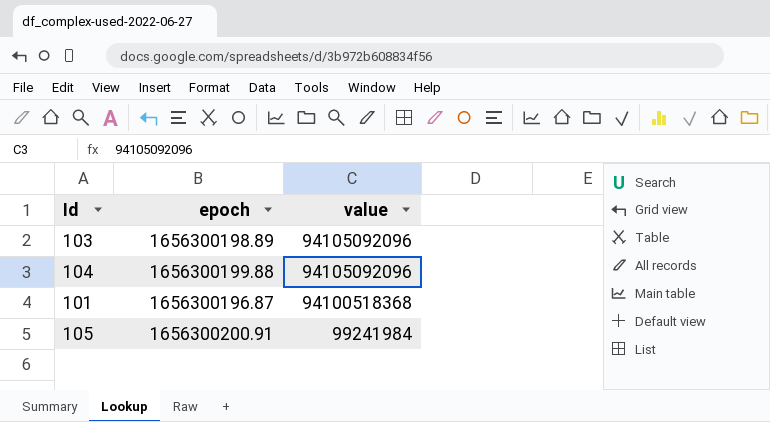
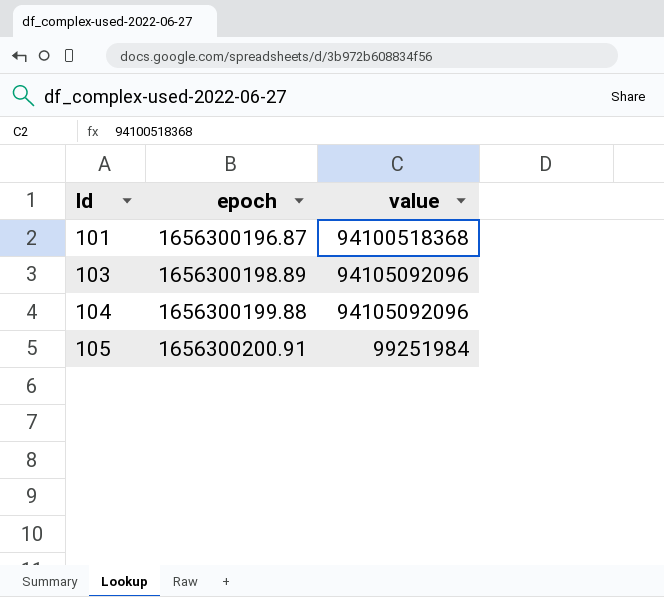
row order: value descending -> Id ascending
105 | value: 99241984 -> 99251984

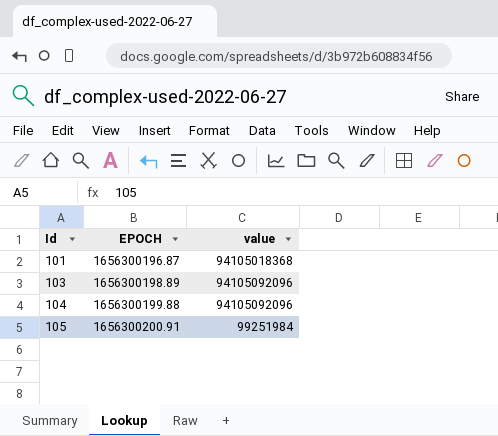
column name: epoch -> EPOCH
101 | value: 94100518368 -> 94105018368

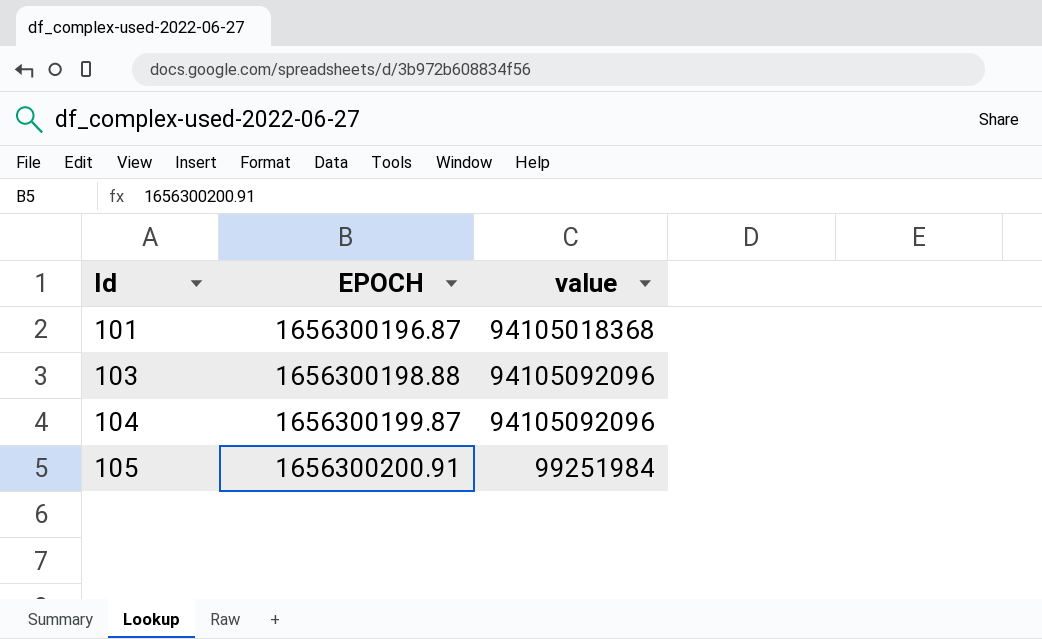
103 | EPOCH: 1656300198.89 -> 1656300198.88
104 | EPOCH: 1656300199.88 -> 1656300199.87

